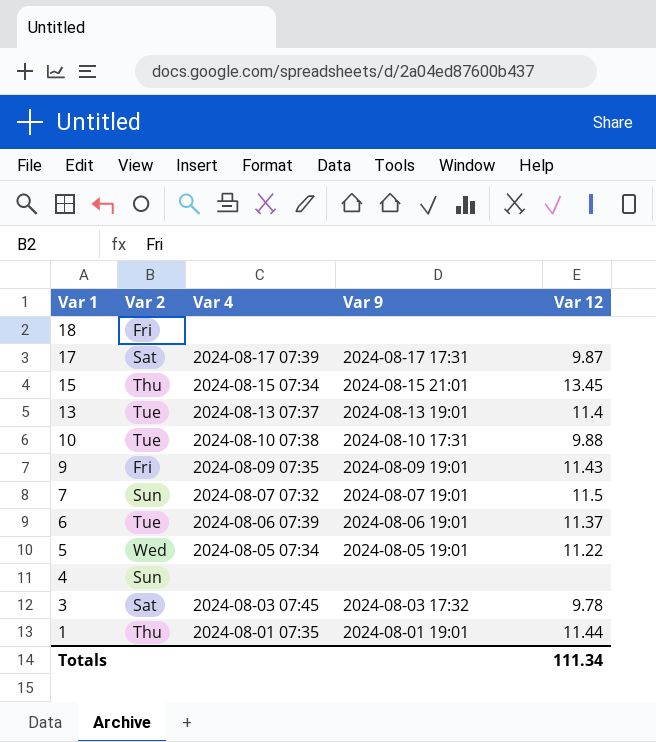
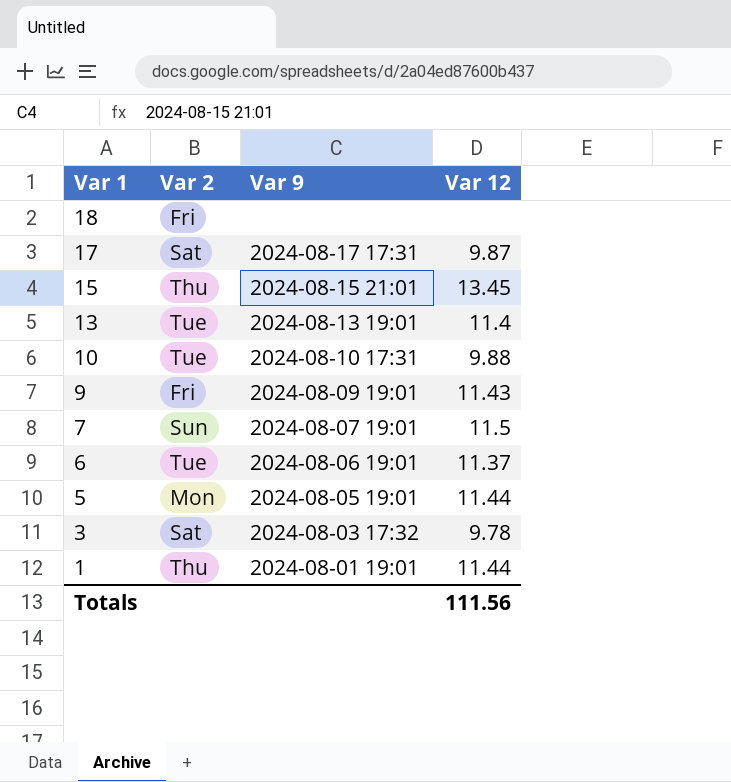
column Var 4 | position: 3 -> none
row 4: Sun | none | none | none -> none
5 | Var 2: Wed -> Mon
5 | Var 12: 11.22 -> 11.44
Totals | Var 12: 111.34 -> 111.56

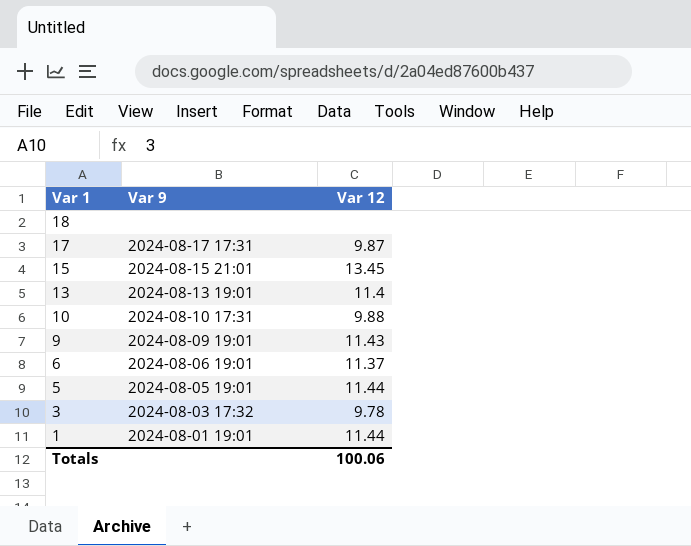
column Var 2 | position: 2 -> none
row 7: Sun | 2024-08-07 19:01 | 11.5 -> none
Totals | Var 12: 111.56 -> 100.06

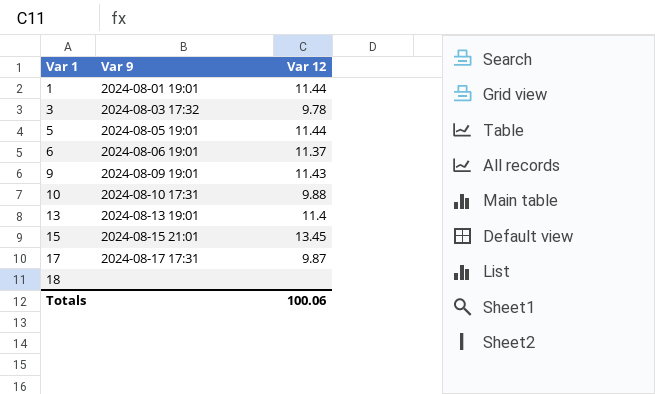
row order: Var 1 descending -> Var 1 ascending

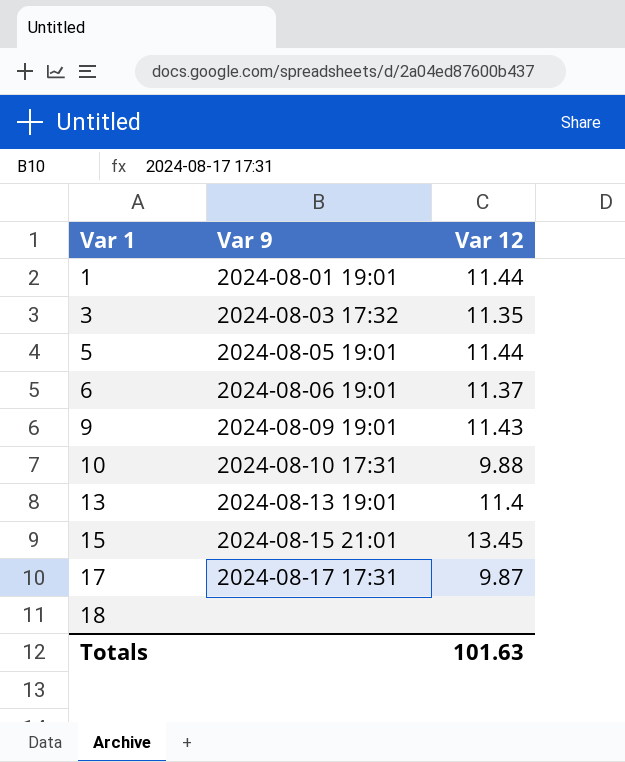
3 | Var 12: 9.78 -> 11.35
Totals | Var 12: 100.06 -> 101.63

